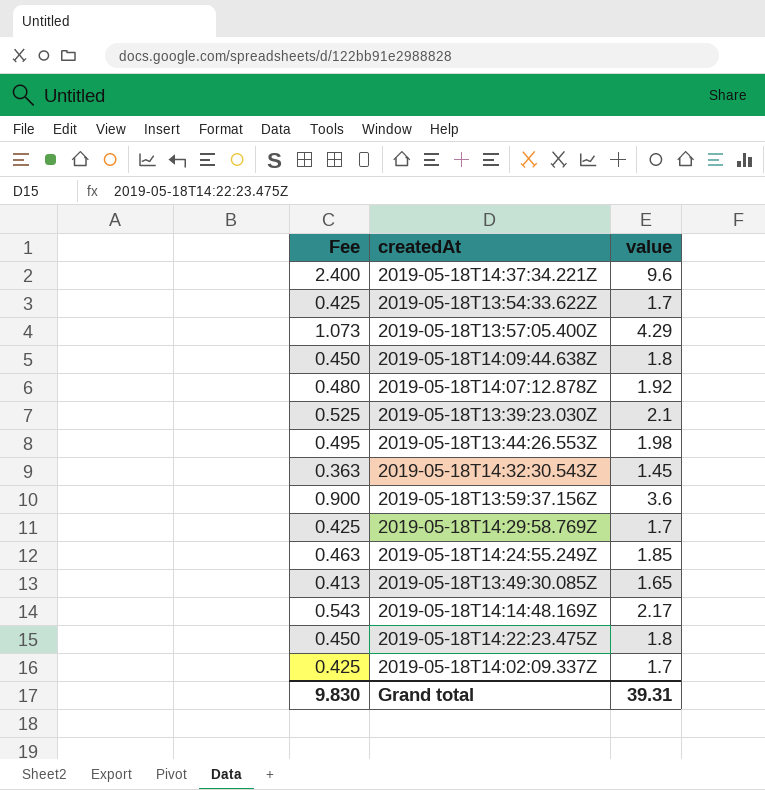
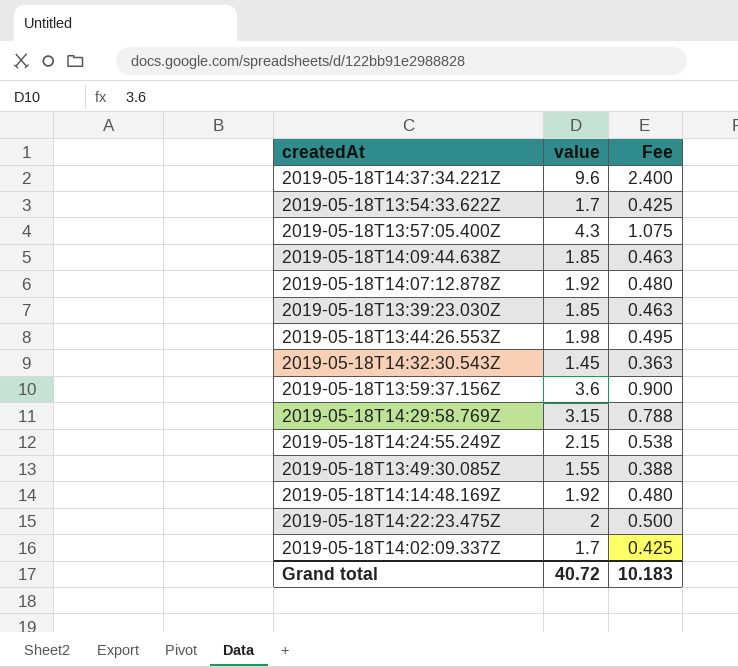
column Fee | position: 1 -> 3
2019-05-18T13:57:05.400Z | value: 4.29 -> 4.3
2019-05-18T13:57:05.400Z | Fee: 1.073 -> 1.075
2019-05-18T14:09:44.638Z | value: 1.8 -> 1.85
2019-05-18T14:09:44.638Z | Fee: 0.450 -> 0.463
2019-05-18T13:39:23.030Z | value: 2.1 -> 1.85
2019-05-18T13:39:23.030Z | Fee: 0.525 -> 0.463
2019-05-18T14:29:58.769Z | value: 1.7 -> 3.15
2019-05-18T14:29:58.769Z | Fee: 0.425 -> 0.788
2019-05-18T14:24:55.249Z | value: 1.85 -> 2.15
2019-05-18T14:24:55.249Z | Fee: 0.463 -> 0.538
2019-05-18T13:49:30.085Z | value: 1.65 -> 1.55
2019-05-18T13:49:30.085Z | Fee: 0.413 -> 0.388
2019-05-18T14:14:48.169Z | value: 2.17 -> 1.92
2019-05-18T14:14:48.169Z | Fee: 0.543 -> 0.480
2019-05-18T14:22:23.475Z | value: 1.8 -> 2
2019-05-18T14:22:23.475Z | Fee: 0.450 -> 0.500
Grand total | value: 39.31 -> 40.72
Grand total | Fee: 9.830 -> 10.183

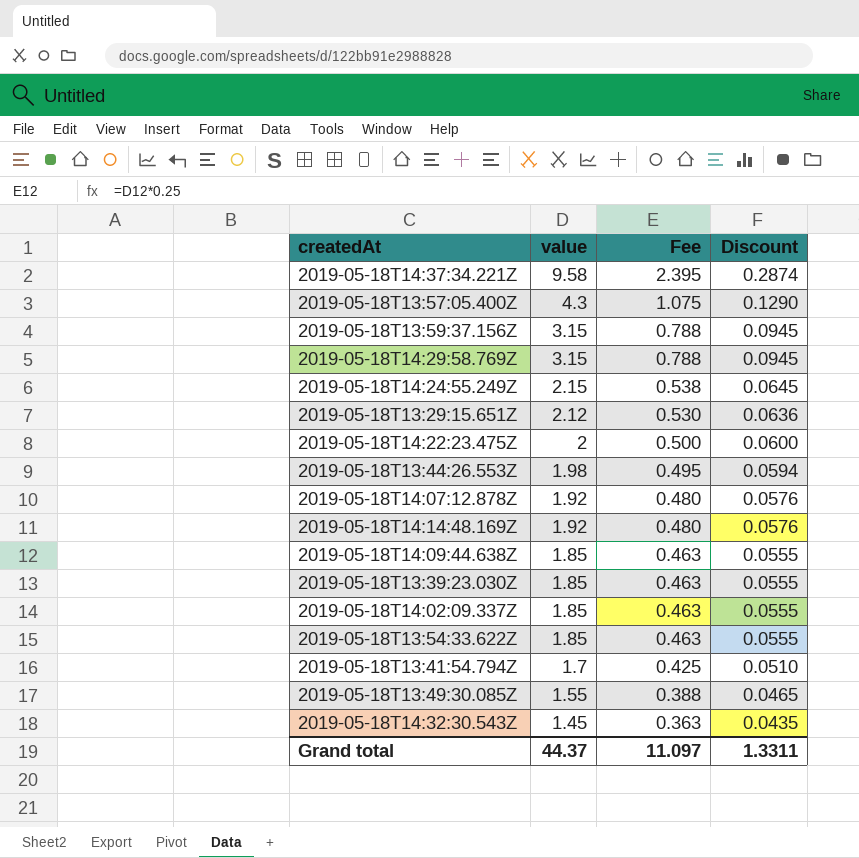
row order: none -> value descending
column Discount | formula: none -> [value] * 0.03
2019-05-18T14:37:34.221Z | value: 9.6 -> 9.58
2019-05-18T14:37:34.221Z | Fee: 2.400 -> 2.395
2019-05-18T13:59:37.156Z | value: 3.6 -> 3.15
2019-05-18T13:59:37.156Z | Fee: 0.900 -> 0.788
row 2019-05-18T13:29:15.651Z: none -> 2.12 | 0.530 | 0.0636
2019-05-18T14:02:09.337Z | value: 1.7 -> 1.85
2019-05-18T14:02:09.337Z | Fee: 0.425 -> 0.463
2019-05-18T13:54:33.622Z | value: 1.7 -> 1.85
2019-05-18T13:54:33.622Z | Fee: 0.425 -> 0.463
row 2019-05-18T13:41:54.794Z: none -> 1.7 | 0.425 | 0.0510
Grand total | value: 40.72 -> 44.37
Grand total | Fee: 10.183 -> 11.097

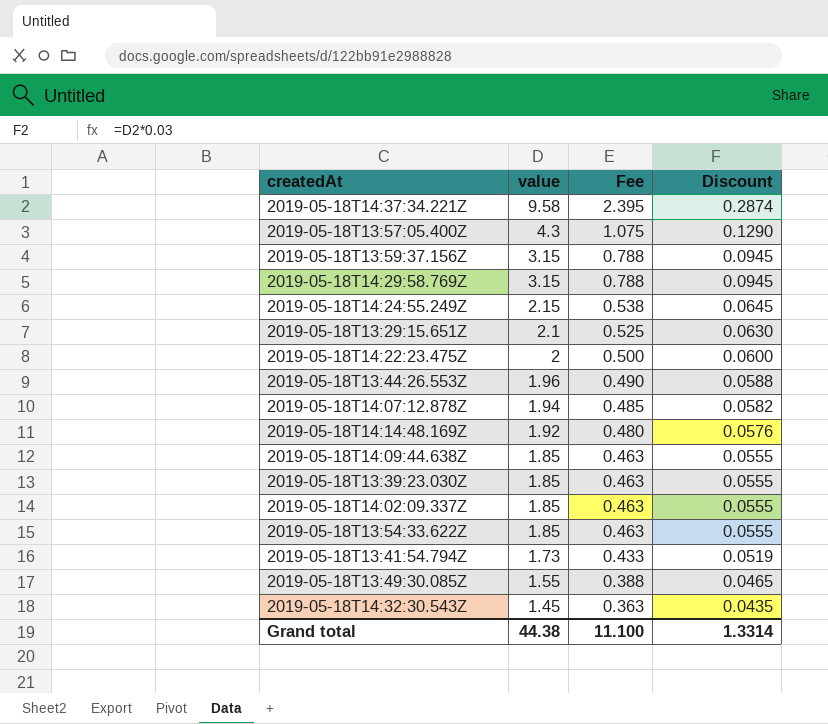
2019-05-18T13:29:15.651Z | value: 2.12 -> 2.1
2019-05-18T13:29:15.651Z | Fee: 0.530 -> 0.525
2019-05-18T13:29:15.651Z | Discount: 0.0636 -> 0.0630
2019-05-18T13:44:26.553Z | value: 1.98 -> 1.96
2019-05-18T13:44:26.553Z | Fee: 0.495 -> 0.490
2019-05-18T13:44:26.553Z | Discount: 0.0594 -> 0.0588
2019-05-18T14:07:12.878Z | value: 1.92 -> 1.94
2019-05-18T14:07:12.878Z | Fee: 0.480 -> 0.485
2019-05-18T14:07:12.878Z | Discount: 0.0576 -> 0.0582
2019-05-18T13:41:54.794Z | value: 1.7 -> 1.73
2019-05-18T13:41:54.794Z | Fee: 0.425 -> 0.433
2019-05-18T13:41:54.794Z | Discount: 0.0510 -> 0.0519
Grand total | value: 44.37 -> 44.38
Grand total | Fee: 11.097 -> 11.100
Grand total | Discount: 1.3311 -> 1.3314

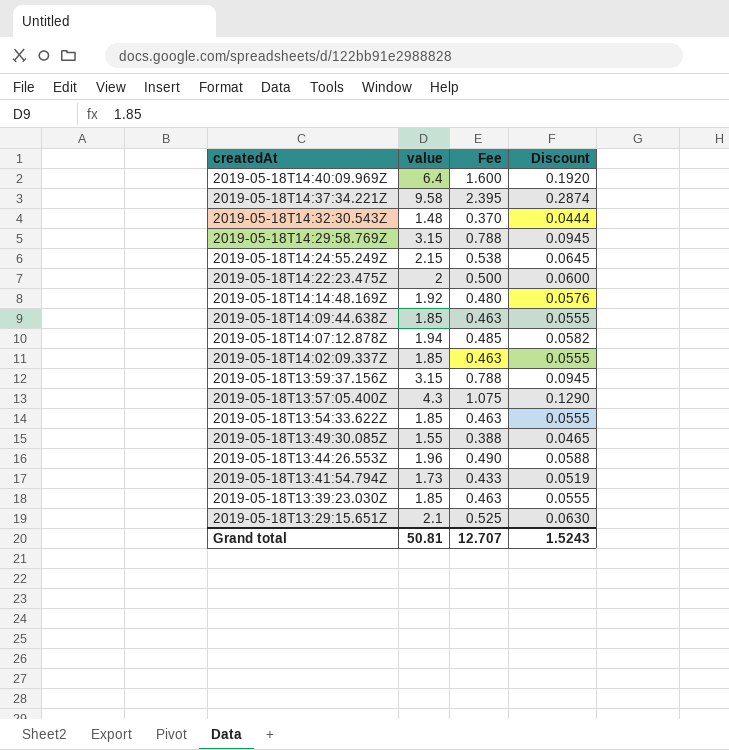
row order: value descending -> createdAt descending
row 2019-05-18T14:40:09.969Z: none -> 6.4 | 1.600 | 0.1920
2019-05-18T14:32:30.543Z | value: 1.45 -> 1.48
2019-05-18T14:32:30.543Z | Fee: 0.363 -> 0.370
2019-05-18T14:32:30.543Z | Discount: 0.0435 -> 0.0444
Grand total | value: 44.38 -> 50.81
Grand total | Fee: 11.100 -> 12.707
Grand total | Discount: 1.3314 -> 1.5243

